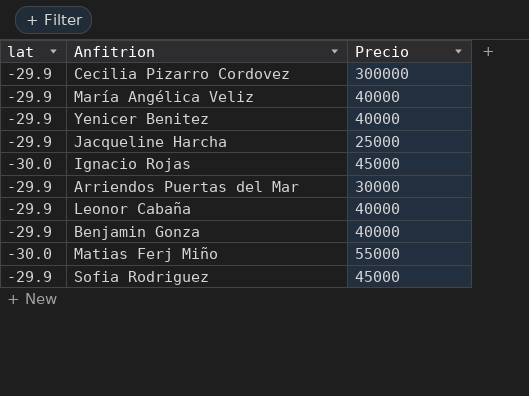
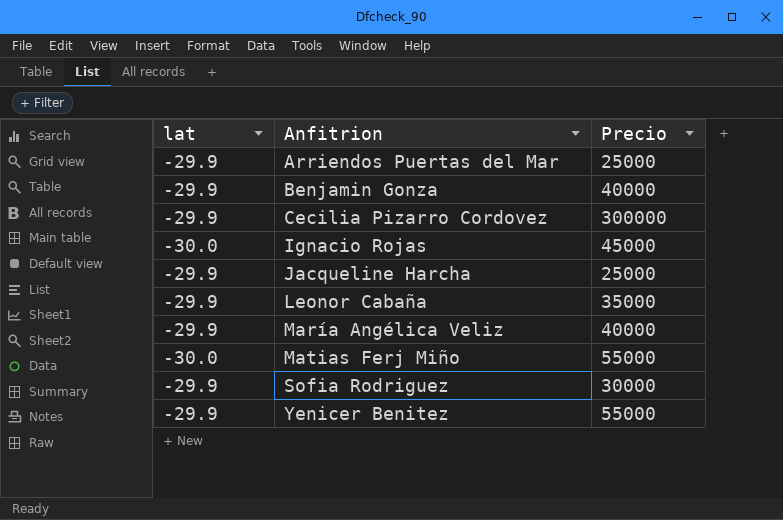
row order: none -> Anfitrion ascending
Arriendos Puertas del Mar | Precio: 30000 -> 25000
Leonor Cabaña | Precio: 40000 -> 35000
Sofia Rodriguez | Precio: 45000 -> 30000
Yenicer Benitez | Precio: 40000 -> 55000

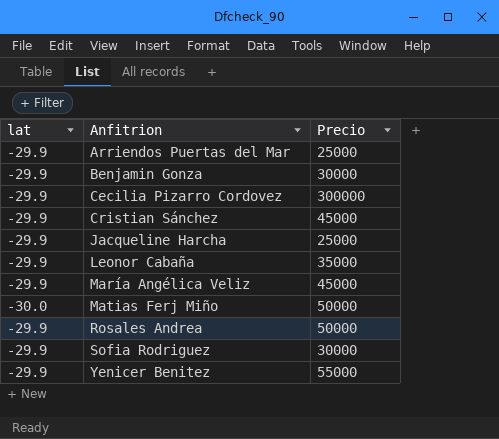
row Ignacio Rojas: -30.0 | 45000 -> none
Benjamin Gonza | Precio: 40000 -> 30000
row Cristian Sánchez: none -> -29.9 | 45000
María Angélica Veliz | Precio: 40000 -> 45000
Matias Ferj Miño | Precio: 55000 -> 50000
row Rosales Andrea: none -> -29.9 | 50000

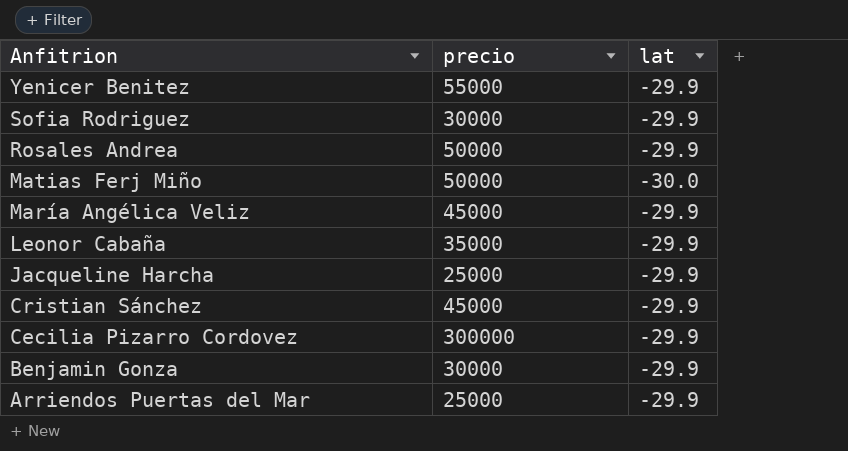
row order: Anfitrion ascending -> Anfitrion descending
column name: Precio -> precio
column lat | position: 1 -> 3

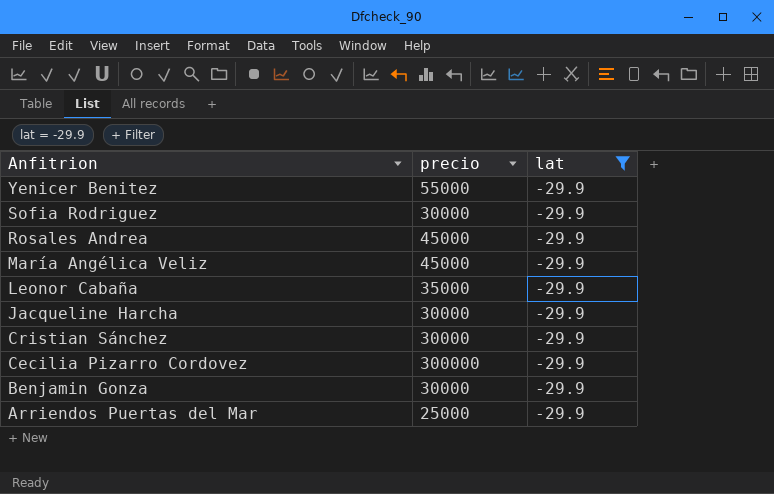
filter: none -> lat = -29.9
Rosales Andrea | precio: 50000 -> 45000
Jacqueline Harcha | precio: 25000 -> 30000
Cristian Sánchez | precio: 45000 -> 30000

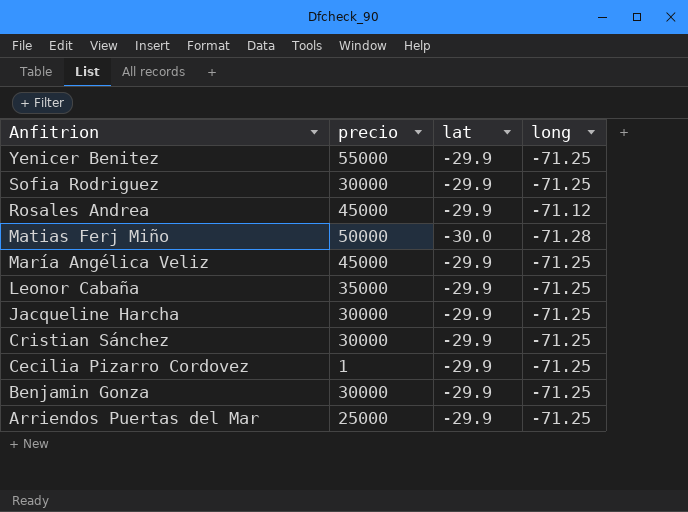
filter: lat = -29.9 -> none
column long | position: none -> 4
Cecilia Pizarro Cordovez | precio: 300000 -> 1

